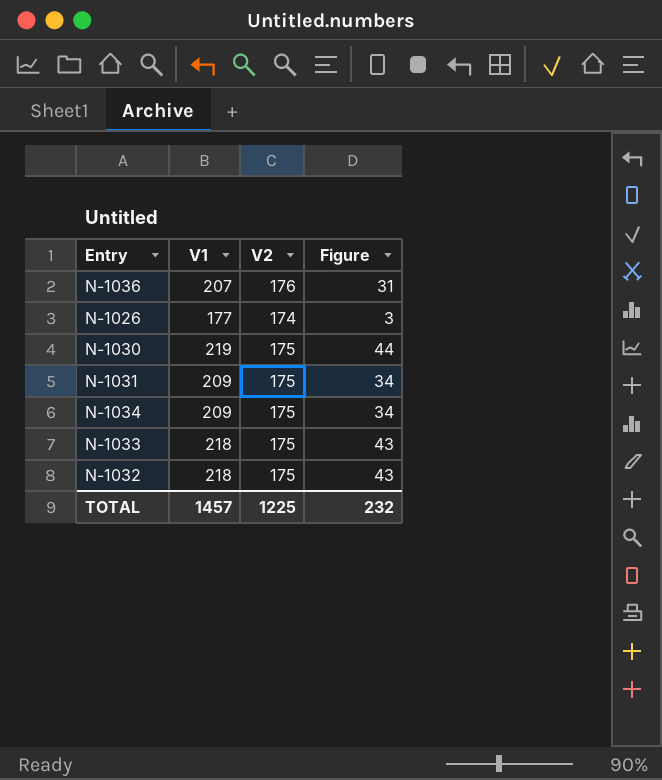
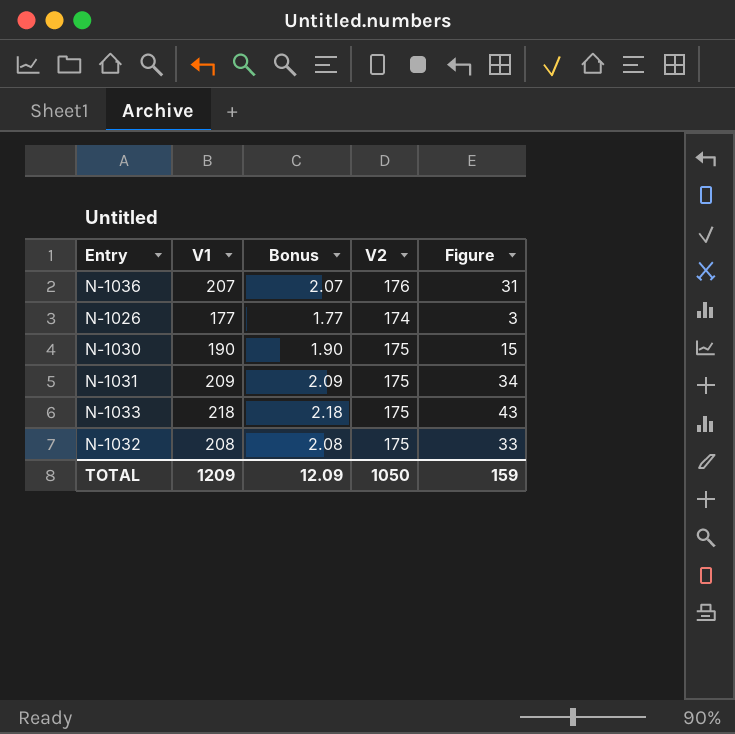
column Bonus | formula: none -> [V1] * 0.01
row N-1034: 209 | 175 | 34 -> none
N-1030 | V1: 219 -> 190
N-1030 | Figure: 44 -> 15
N-1032 | V1: 218 -> 208
N-1032 | Figure: 43 -> 33
TOTAL | V1: 1457 -> 1209
TOTAL | V2: 1225 -> 1050
TOTAL | Figure: 232 -> 159

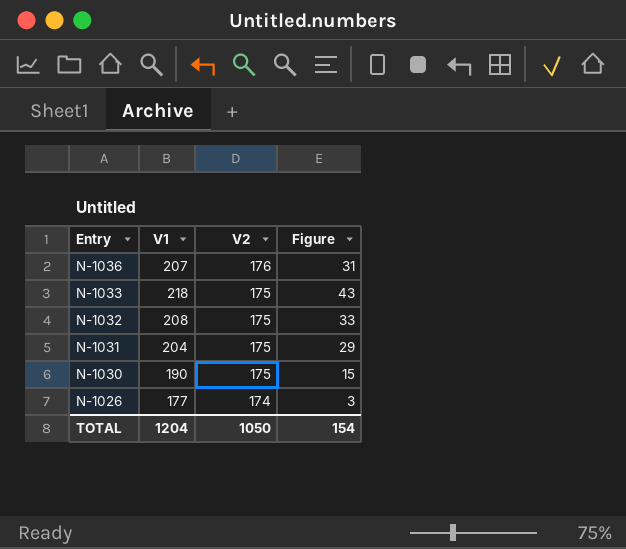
row order: none -> Entry descending
column Bonus | formula: [V1] * 0.01 -> none
N-1031 | V1: 209 -> 204
N-1031 | Figure: 34 -> 29
TOTAL | V1: 1209 -> 1204
TOTAL | Figure: 159 -> 154

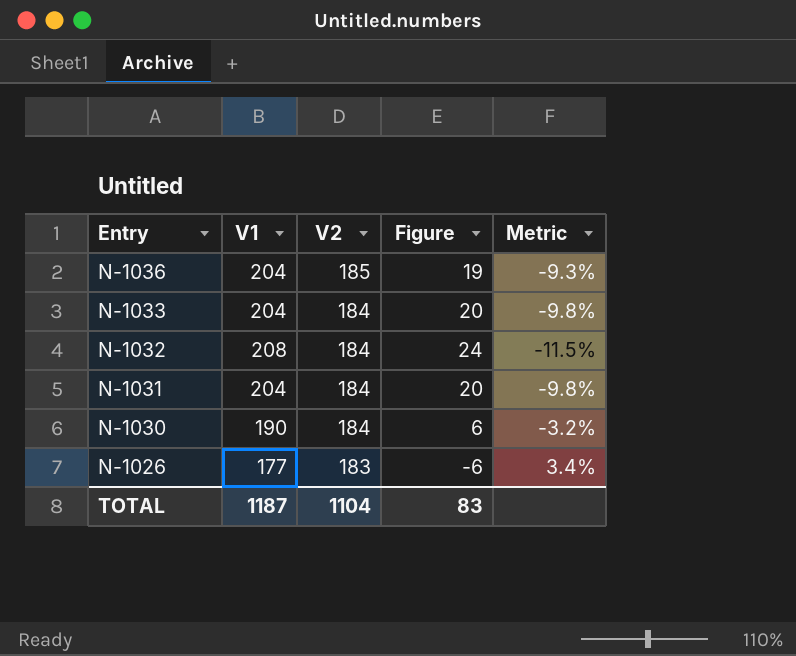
column Metric | formula: none -> ([V2] - [V1]) / [V1]
N-1036 | V1: 207 -> 204
N-1036 | V2: 176 -> 185
N-1036 | Figure: 31 -> 19
N-1033 | V1: 218 -> 204
N-1033 | V2: 175 -> 184
N-1033 | Figure: 43 -> 20
N-1032 | V2: 175 -> 184
N-1032 | Figure: 33 -> 24
N-1031 | V2: 175 -> 184
N-1031 | Figure: 29 -> 20
N-1030 | V2: 175 -> 184
N-1030 | Figure: 15 -> 6
N-1026 | V2: 174 -> 183
N-1026 | Figure: 3 -> -6
TOTAL | V1: 1204 -> 1187
TOTAL | V2: 1050 -> 1104
TOTAL | Figure: 154 -> 83

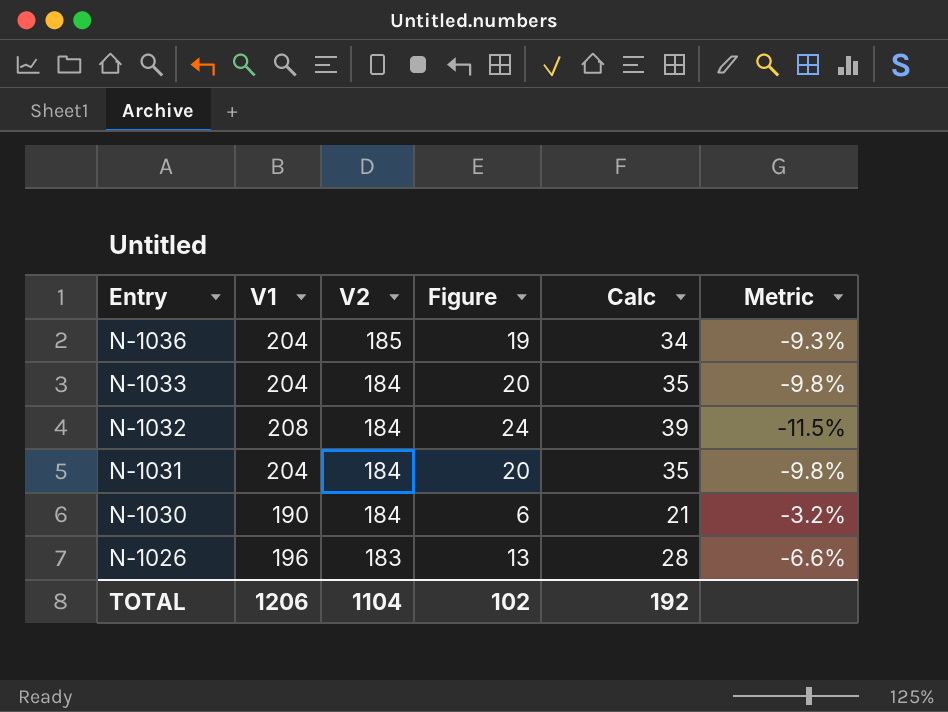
column Calc | formula: none -> [Figure] + 15
N-1026 | V1: 177 -> 196
N-1026 | Figure: -6 -> 13
N-1026 | Metric: 3.4% -> -6.6%
TOTAL | V1: 1187 -> 1206
TOTAL | Figure: 83 -> 102

